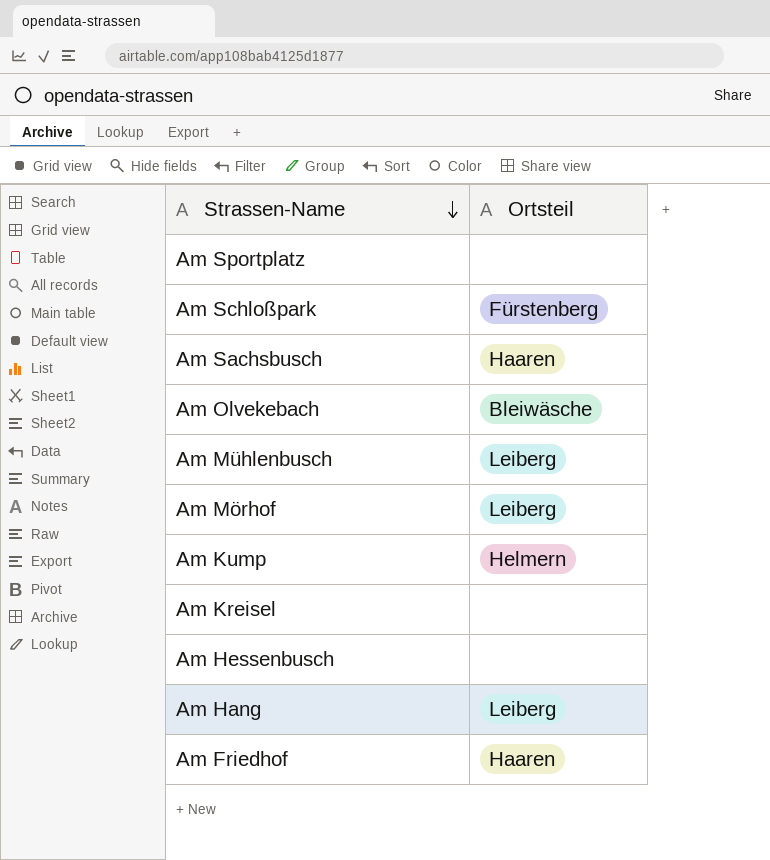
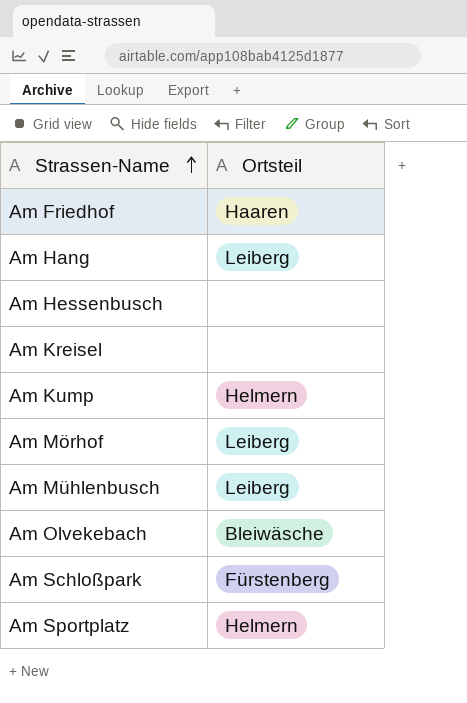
row order: Strassen-Name descending -> Strassen-Name ascending
row Am Sachsbusch: Haaren -> none
Am Sportplatz | Ortsteil: none -> Helmern

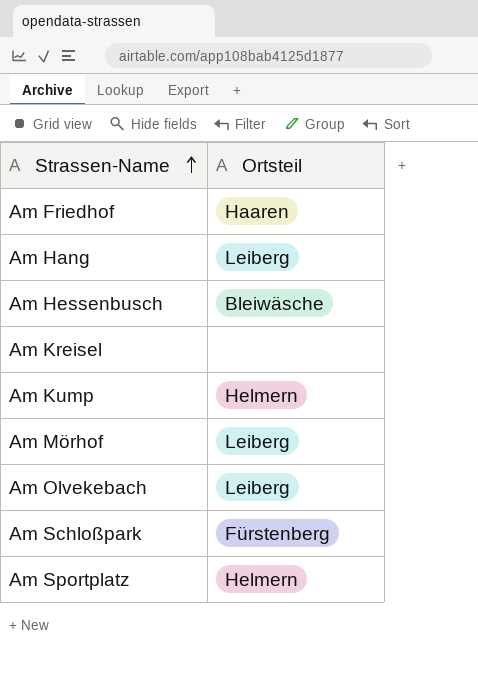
row Am Mühlenbusch: Leiberg -> none
Am Hessenbusch | Ortsteil: none -> Bleiwäsche
Am Olvekebach | Ortsteil: Bleiwäsche -> Leiberg

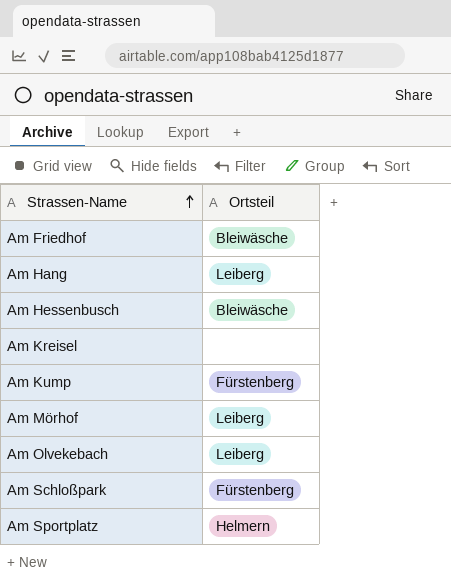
Am Friedhof | Ortsteil: Haaren -> Bleiwäsche
Am Kump | Ortsteil: Helmern -> Fürstenberg

